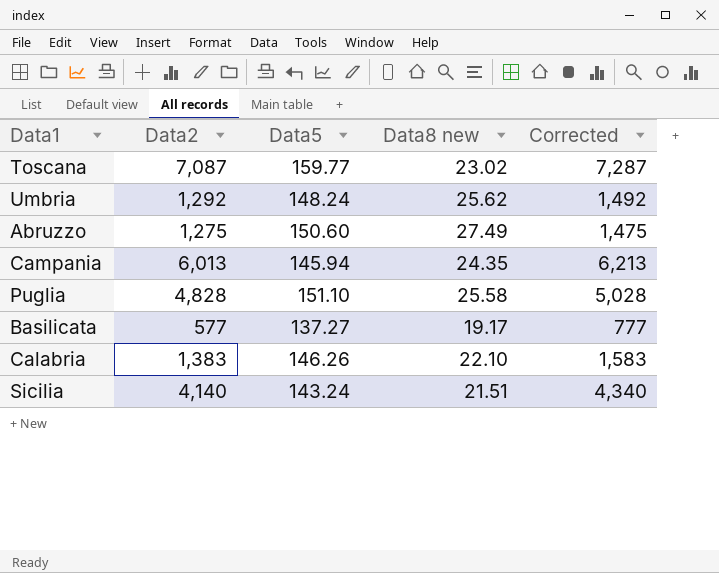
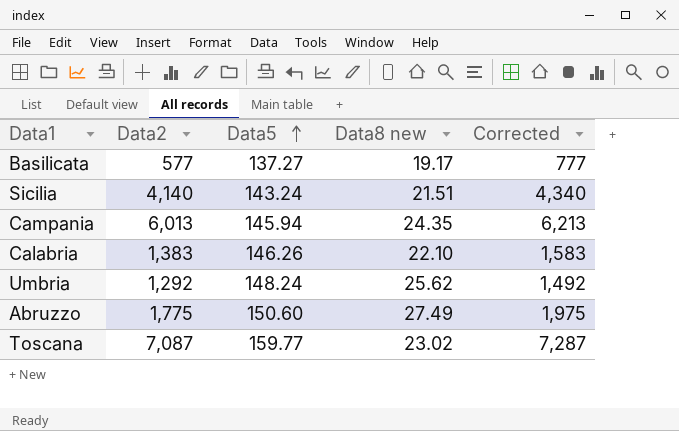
row order: none -> Data5 ascending
row Puglia: 4,828 | 151.10 | 25.58 | 5,028 -> none
Abruzzo | Data2: 1,275 -> 1,775
Abruzzo | Corrected: 1,475 -> 1,975

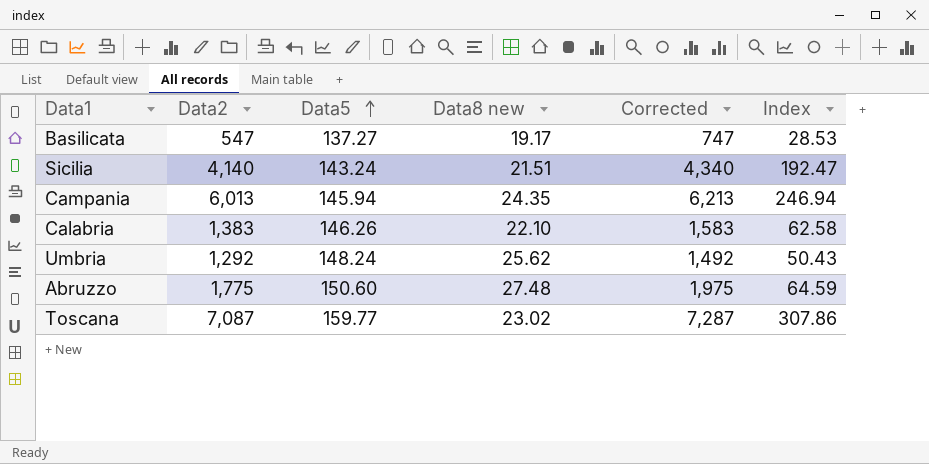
column Index | formula: none -> [Data2] / [Data8 new]
Basilicata | Data2: 577 -> 547
Basilicata | Corrected: 777 -> 747
Abruzzo | Data8 new: 27.49 -> 27.48

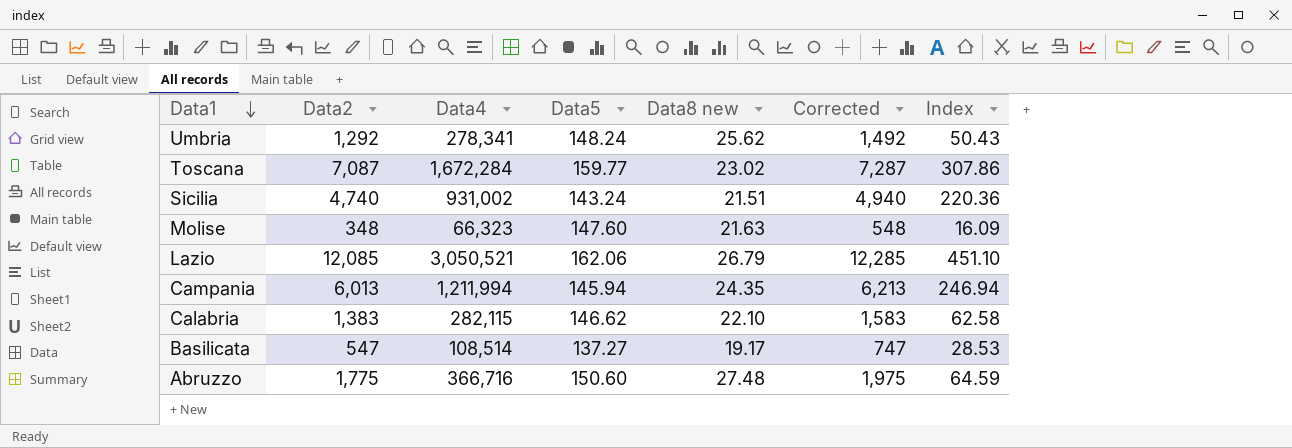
row order: Data5 ascending -> Data1 descending
column Data4 | position: none -> 3
Sicilia | Data2: 4,140 -> 4,740
Sicilia | Corrected: 4,340 -> 4,940
Sicilia | Index: 192.47 -> 220.36
row Molise: none -> 348 | 66,323 | 147.60 | 21.63 | 548 | 16.09
row Lazio: none -> 12,085 | 3,050,521 | 162.06 | 26.79 | 12,285 | 451.10
Calabria | Data5: 146.26 -> 146.62

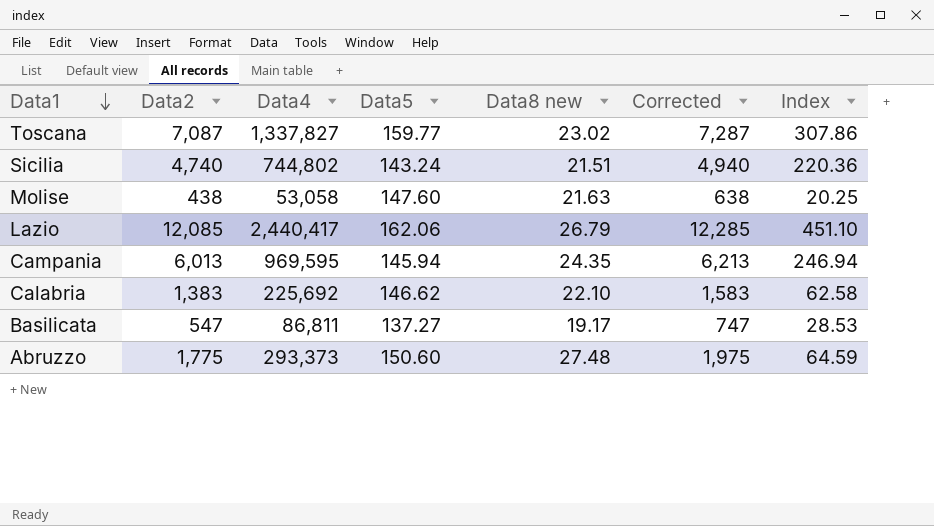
row Umbria: 1,292 | 278,341 | 148.24 | 25.62 | 1,492 | 50.43 -> none
Toscana | Data4: 1,672,284 -> 1,337,827
Sicilia | Data4: 931,002 -> 744,802
Molise | Data2: 348 -> 438
Molise | Data4: 66,323 -> 53,058
Molise | Corrected: 548 -> 638
Molise | Index: 16.09 -> 20.25
Lazio | Data4: 3,050,521 -> 2,440,417
Campania | Data4: 1,211,994 -> 969,595
Calabria | Data4: 282,115 -> 225,692
Basilicata | Data4: 108,514 -> 86,811
Abruzzo | Data4: 366,716 -> 293,373

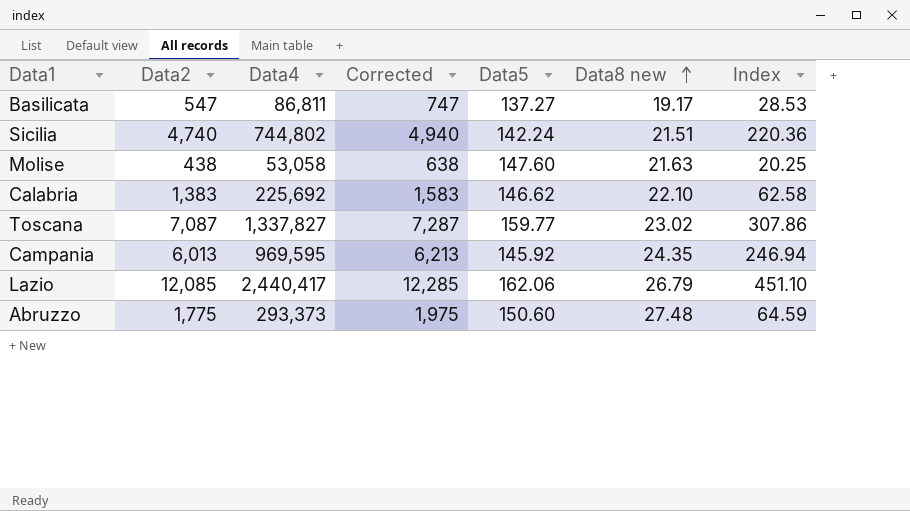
row order: Data1 descending -> Data8 new ascending
column Corrected | position: 6 -> 4
Sicilia | Data5: 143.24 -> 142.24
Campania | Data5: 145.94 -> 145.92

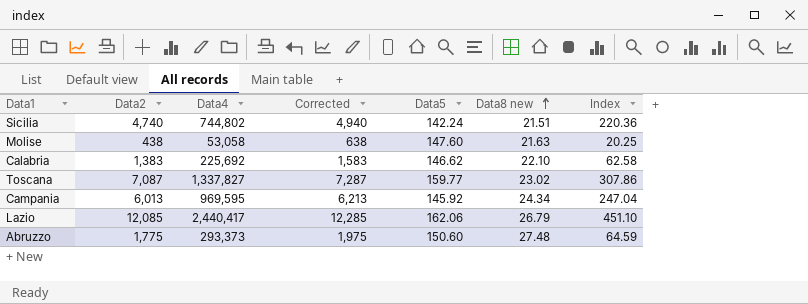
row Basilicata: 547 | 86,811 | 747 | 137.27 | 19.17 | 28.53 -> none
Campania | Data8 new: 24.35 -> 24.34
Campania | Index: 246.94 -> 247.04

